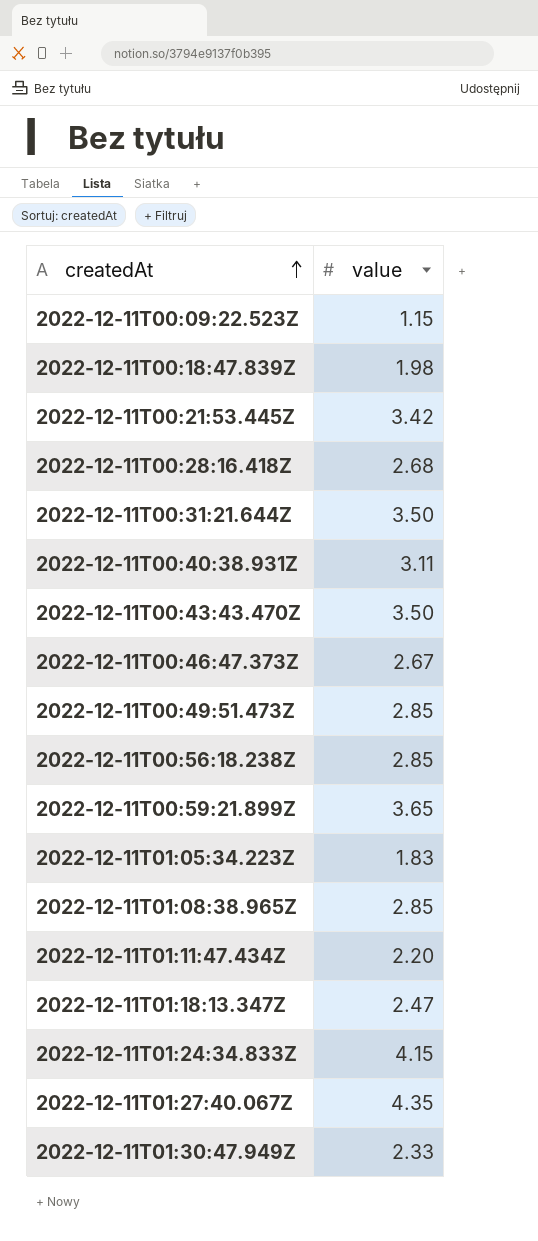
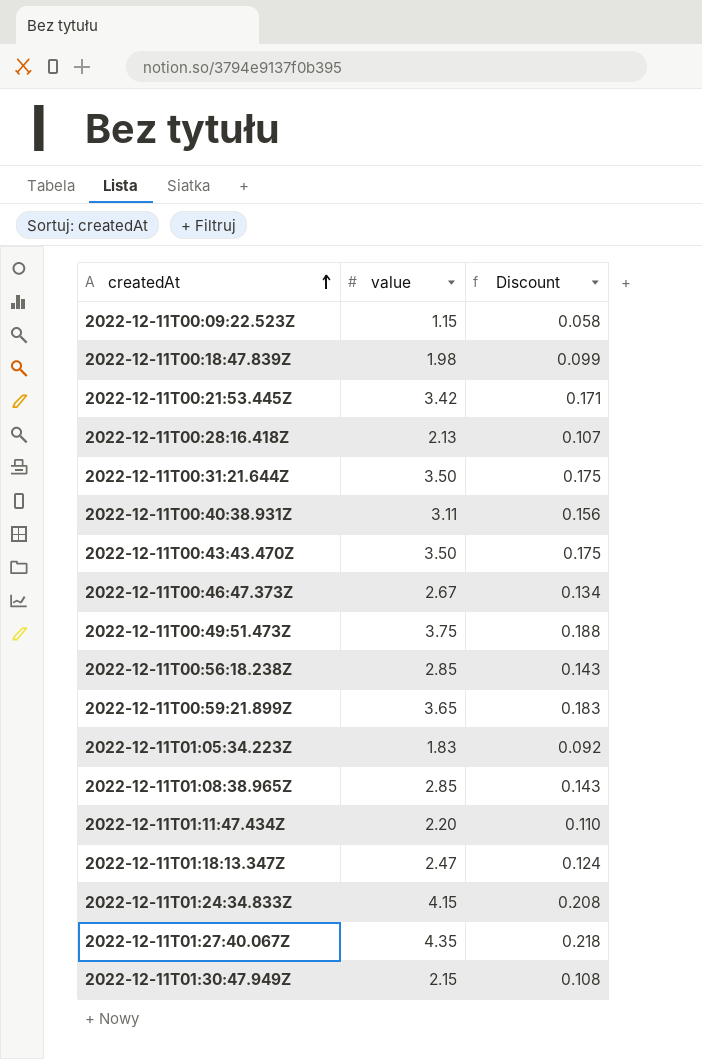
column Discount | formula: none -> [value] * 0.05
2022-12-11T00:28:16.418Z | value: 2.68 -> 2.13
2022-12-11T00:49:51.473Z | value: 2.85 -> 3.75
2022-12-11T01:30:47.949Z | value: 2.33 -> 2.15

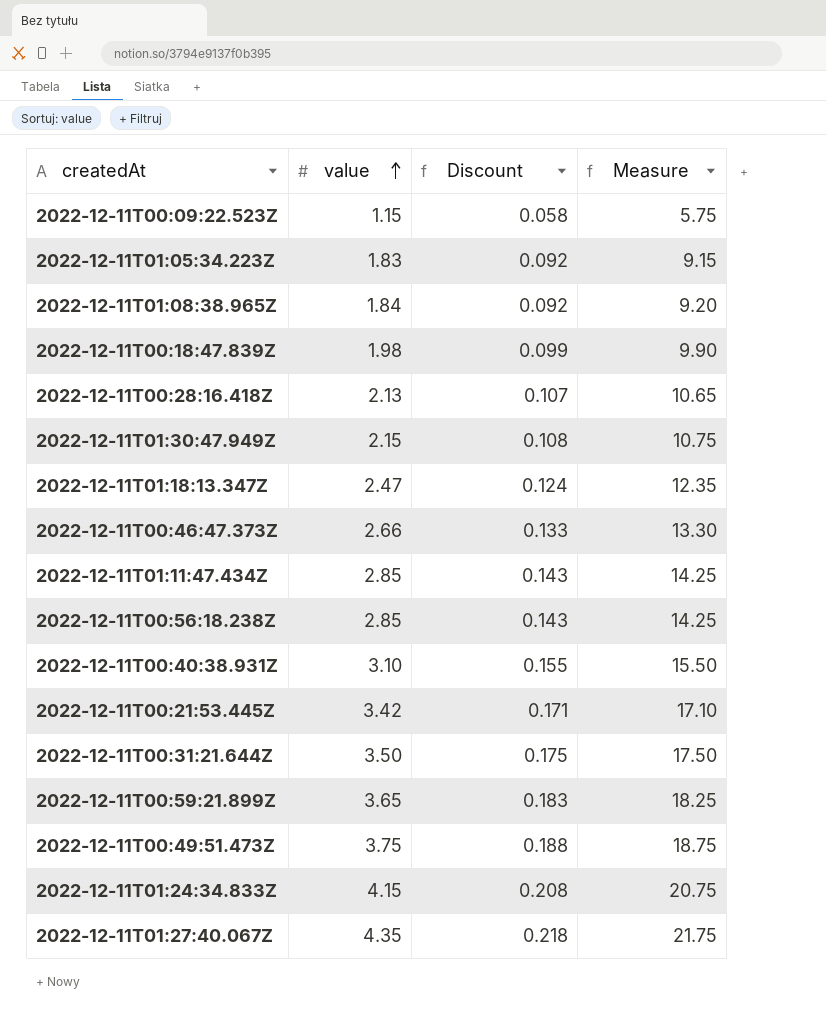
row order: createdAt ascending -> value ascending
column Measure | formula: none -> [value] * 5
row 2022-12-11T00:43:43.470Z: 3.50 | 0.175 -> none
2022-12-11T01:08:38.965Z | value: 2.85 -> 1.84
2022-12-11T01:08:38.965Z | Discount: 0.143 -> 0.092
2022-12-11T00:46:47.373Z | value: 2.67 -> 2.66
2022-12-11T00:46:47.373Z | Discount: 0.134 -> 0.133
2022-12-11T01:11:47.434Z | value: 2.20 -> 2.85
2022-12-11T01:11:47.434Z | Discount: 0.110 -> 0.143
2022-12-11T00:40:38.931Z | value: 3.11 -> 3.10
2022-12-11T00:40:38.931Z | Discount: 0.156 -> 0.155

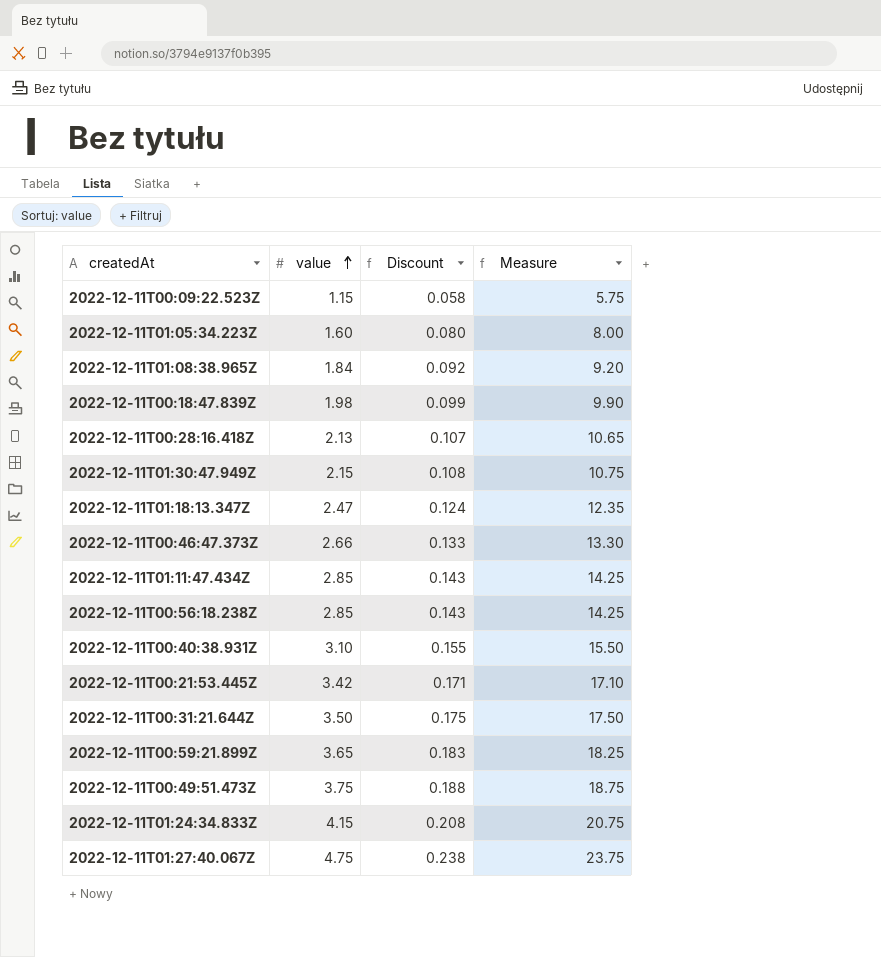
2022-12-11T01:05:34.223Z | value: 1.83 -> 1.60
2022-12-11T01:05:34.223Z | Discount: 0.092 -> 0.080
2022-12-11T01:05:34.223Z | Measure: 9.15 -> 8.00
2022-12-11T01:27:40.067Z | value: 4.35 -> 4.75
2022-12-11T01:27:40.067Z | Discount: 0.218 -> 0.238
2022-12-11T01:27:40.067Z | Measure: 21.75 -> 23.75

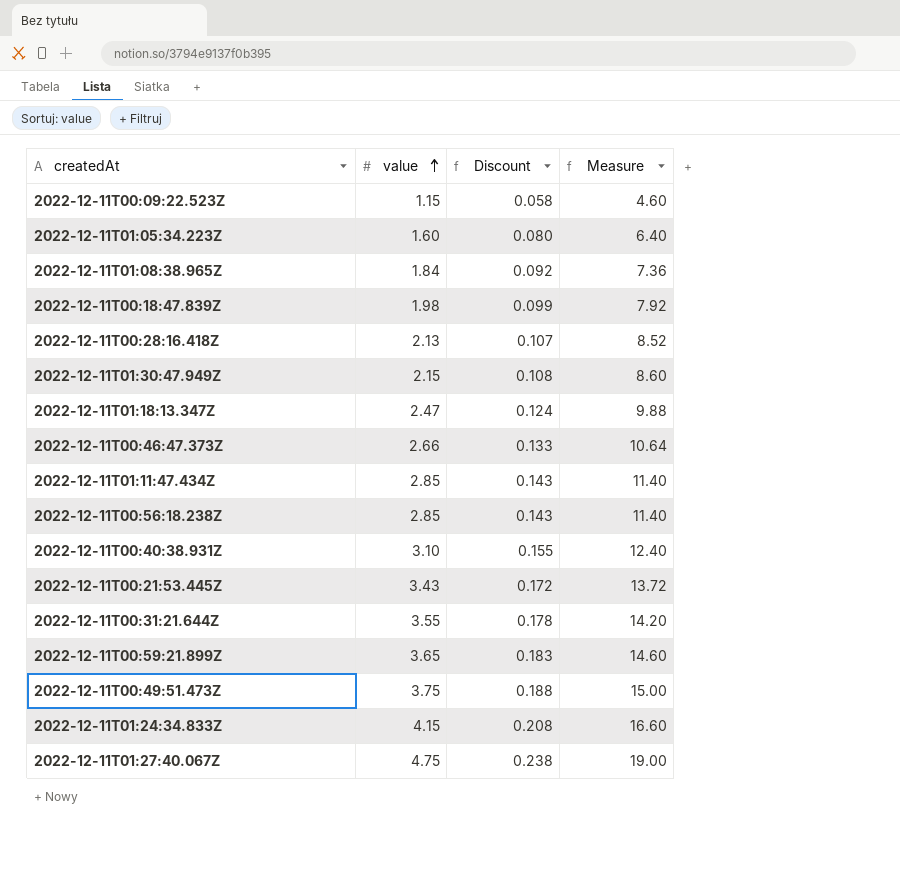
column Measure | formula: [value] * 5 -> [value] * 4
2022-12-11T00:21:53.445Z | value: 3.42 -> 3.43
2022-12-11T00:21:53.445Z | Discount: 0.171 -> 0.172
2022-12-11T00:31:21.644Z | value: 3.50 -> 3.55
2022-12-11T00:31:21.644Z | Discount: 0.175 -> 0.178

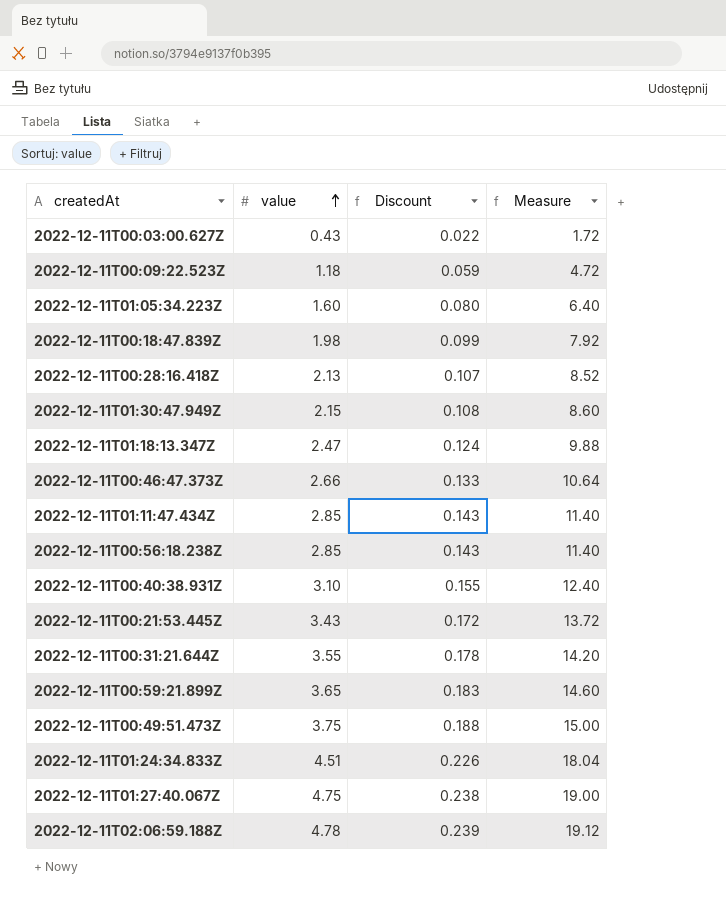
row 2022-12-11T01:08:38.965Z: 1.84 | 0.092 | 7.36 -> none
row 2022-12-11T00:03:00.627Z: none -> 0.43 | 0.022 | 1.72
2022-12-11T00:09:22.523Z | value: 1.15 -> 1.18
2022-12-11T00:09:22.523Z | Discount: 0.058 -> 0.059
2022-12-11T00:09:22.523Z | Measure: 4.60 -> 4.72
2022-12-11T01:24:34.833Z | value: 4.15 -> 4.51
2022-12-11T01:24:34.833Z | Discount: 0.208 -> 0.226
2022-12-11T01:24:34.833Z | Measure: 16.60 -> 18.04
row 2022-12-11T02:06:59.188Z: none -> 4.78 | 0.239 | 19.12

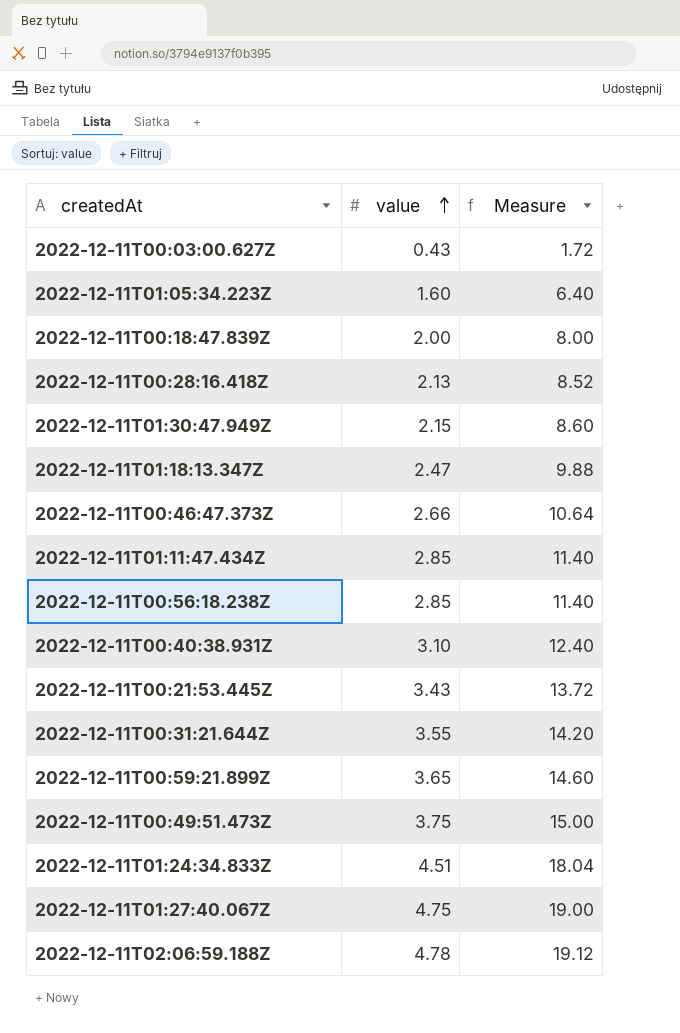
column Discount | formula: [value] * 0.05 -> none
row 2022-12-11T00:09:22.523Z: 1.18 | 0.059 | 4.72 -> none
2022-12-11T00:18:47.839Z | value: 1.98 -> 2.00
2022-12-11T00:18:47.839Z | Measure: 7.92 -> 8.00

